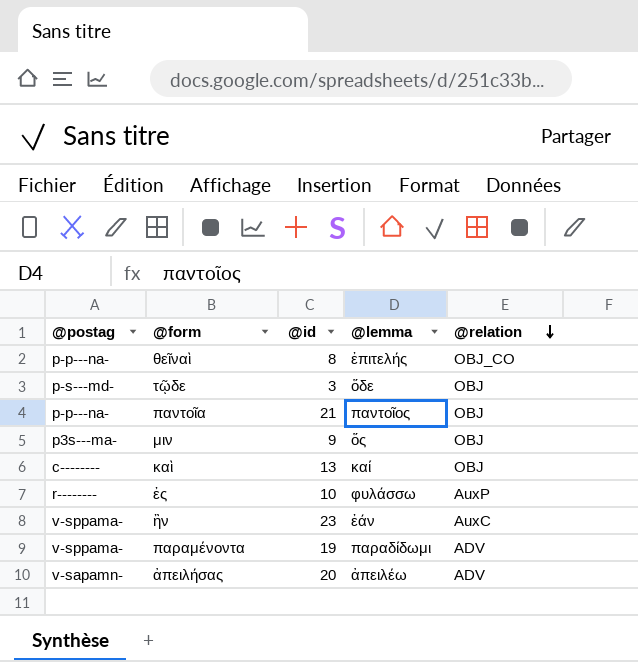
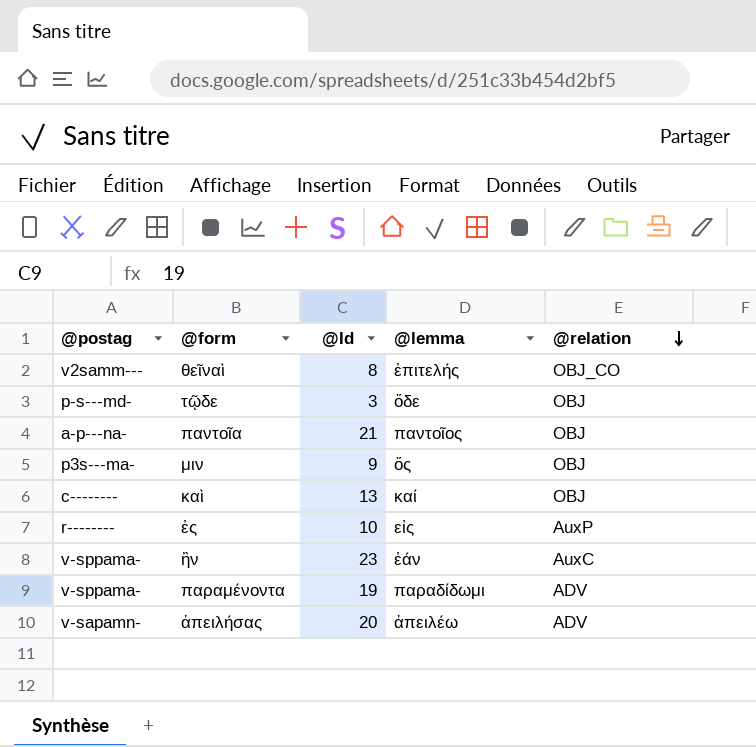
column name: @id -> @Id
θεῖναὶ | @postag: p-p---na- -> v2samm---
παντοῖα | @postag: p-p---na- -> a-p---na-
ἐς | @lemma: φυλάσσω -> εἰς

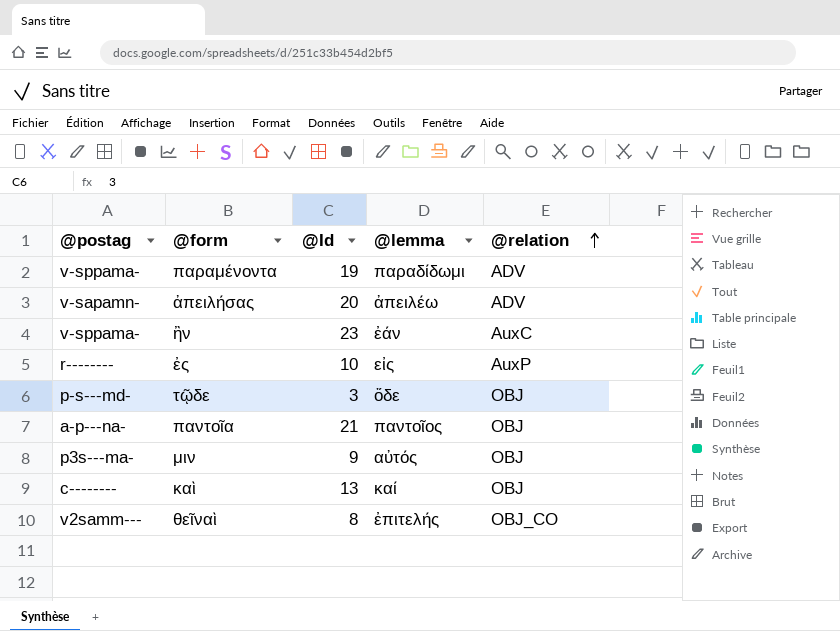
row order: @relation descending -> @relation ascending
μιν | @lemma: ὅς -> αὐτός

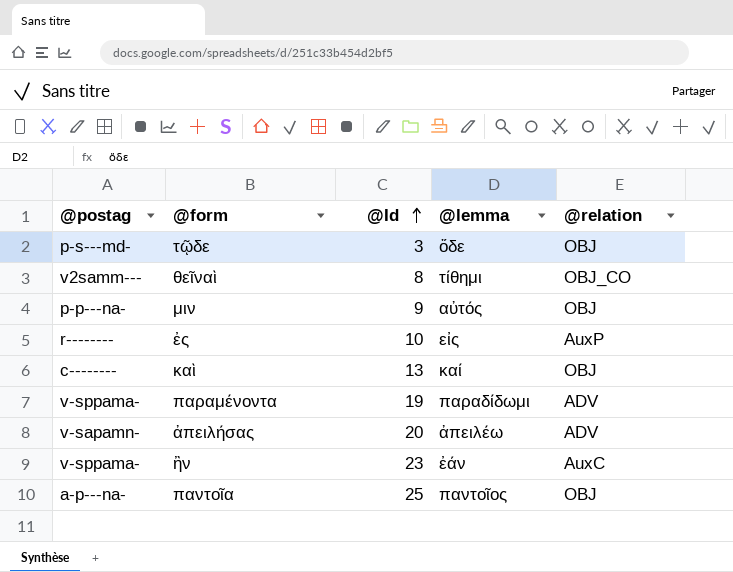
row order: @relation ascending -> @Id ascending
θεῖναὶ | @lemma: ἐπιτελής -> τίθημι
μιν | @postag: p3s---ma- -> p-p---na-
παντοῖα | @Id: 21 -> 25

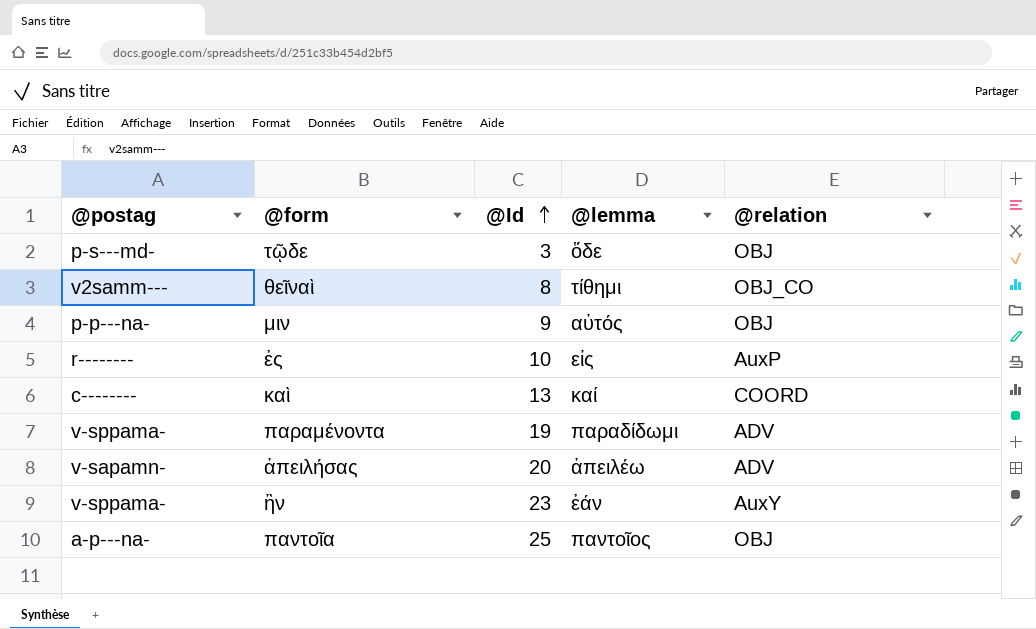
καὶ | @relation: OBJ -> COORD
ἢν | @relation: AuxC -> AuxY

